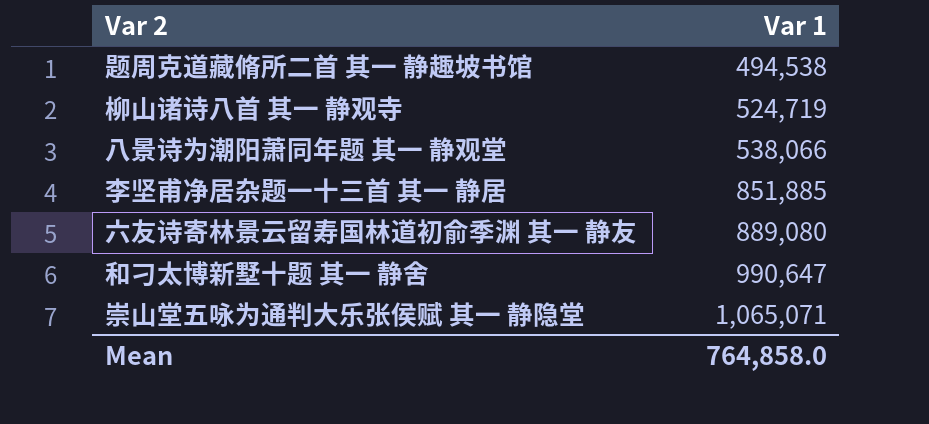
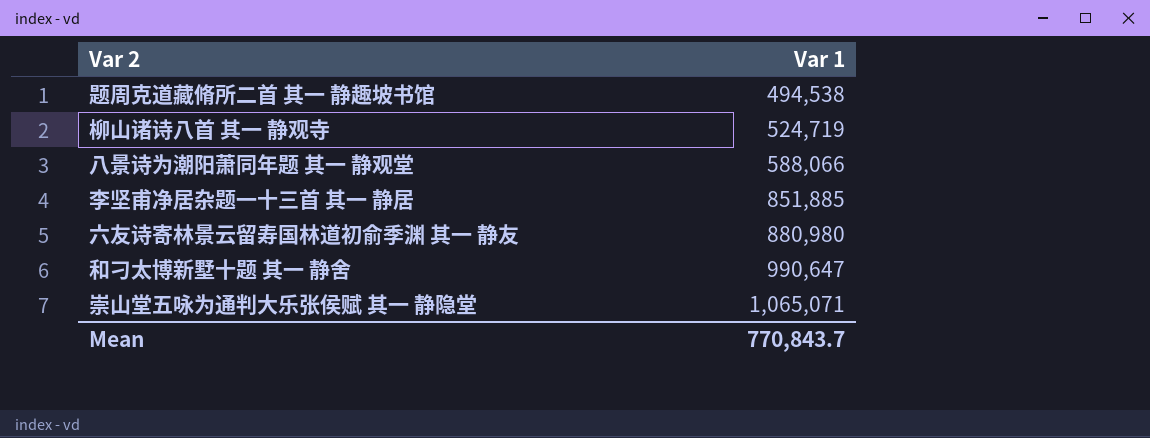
八景诗为潮阳萧同年题 其一 静观堂 | Var 1: 538,066 -> 588,066
六友诗寄林景云留寿国林道初俞季渊 其一 静友 | Var 1: 889,080 -> 880,980
Mean | Var 1: 764,858.0 -> 770,843.7

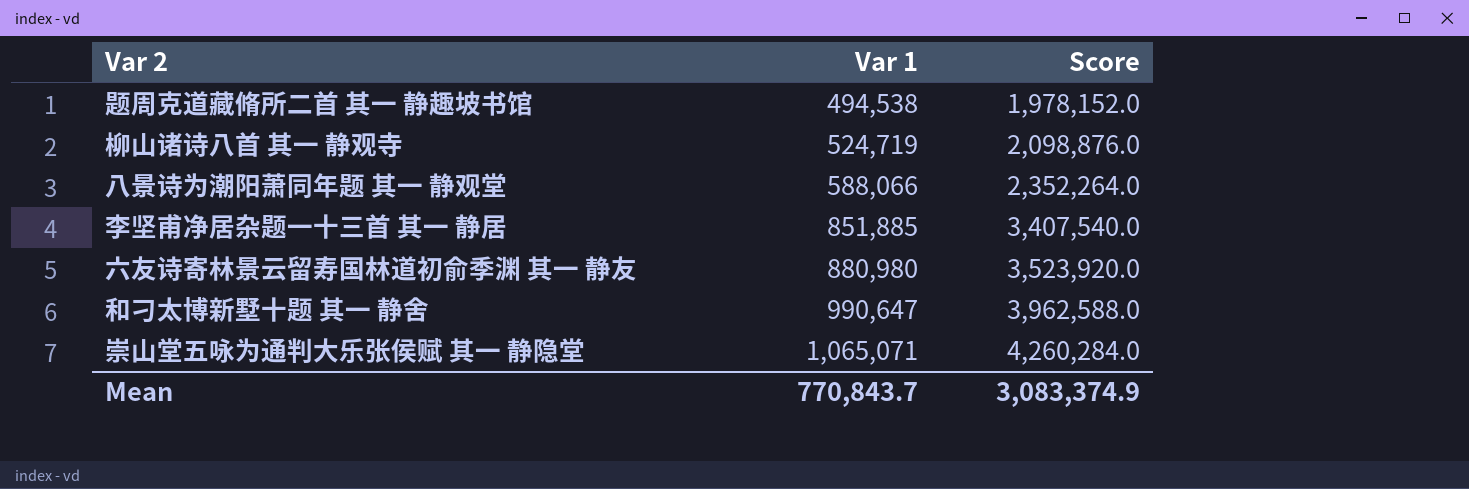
column Score | formula: none -> [Var 1] * 4

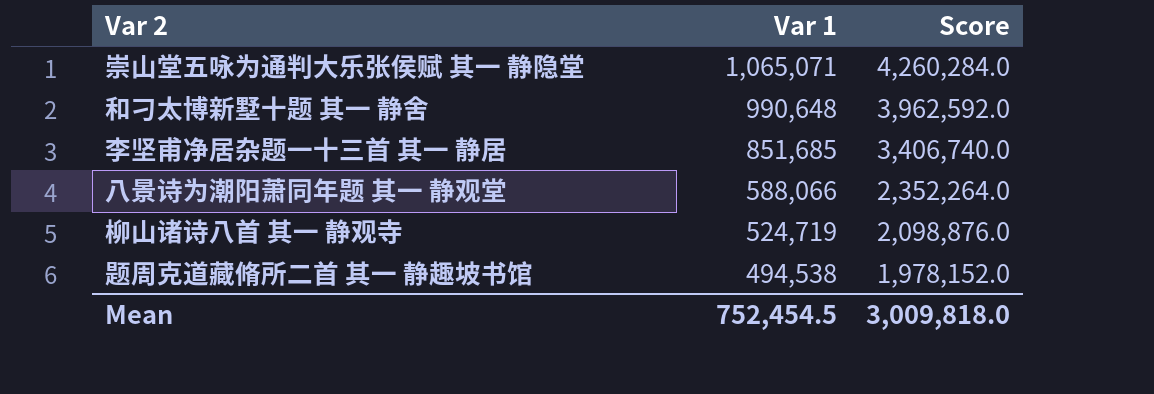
row order: Var 1 ascending -> Var 1 descending
row 六友诗寄林景云留寿国林道初俞季渊 其一 静友: 880,980 | 3,523,920.0 -> none
和刁太博新墅十题 其一 静舍 | Var 1: 990,647 -> 990,648
和刁太博新墅十题 其一 静舍 | Score: 3,962,588.0 -> 3,962,592.0
李坚甫净居杂题一十三首 其一 静居 | Var 1: 851,885 -> 851,685
李坚甫净居杂题一十三首 其一 静居 | Score: 3,407,540.0 -> 3,406,740.0
Mean | Var 1: 770,843.7 -> 752,454.5
Mean | Score: 3,083,374.9 -> 3,009,818.0

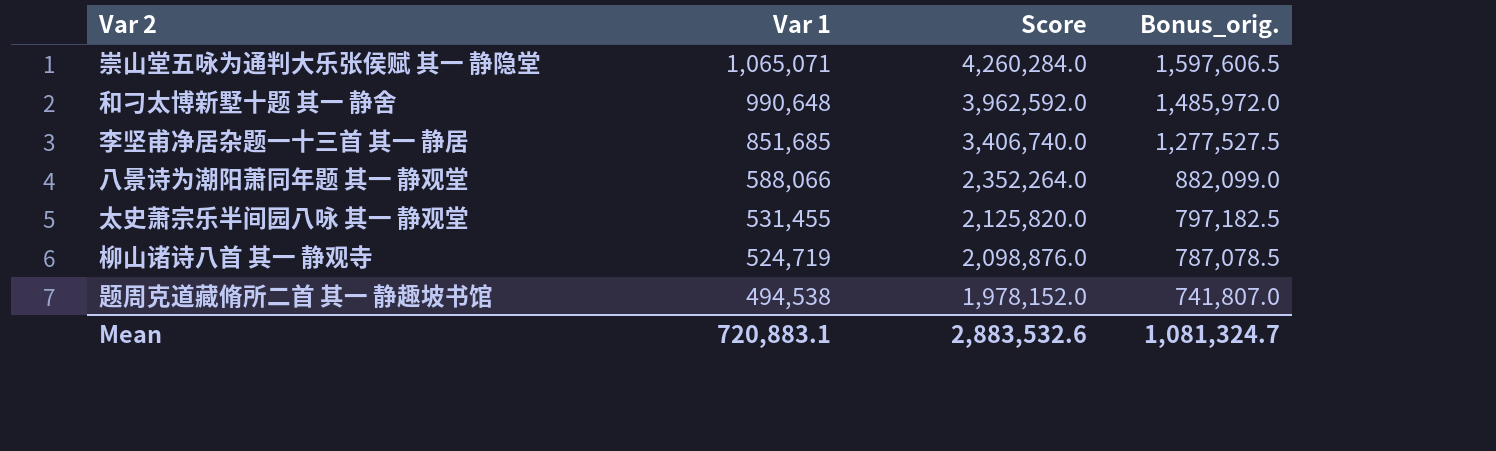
column Bonus_orig. | formula: none -> [Var 1] * 1.5
row 太史萧宗乐半间园八咏 其一 静观堂: none -> 531,455 | 2,125,820.0 | 797,182.5
Mean | Var 1: 752,454.5 -> 720,883.1
Mean | Score: 3,009,818.0 -> 2,883,532.6

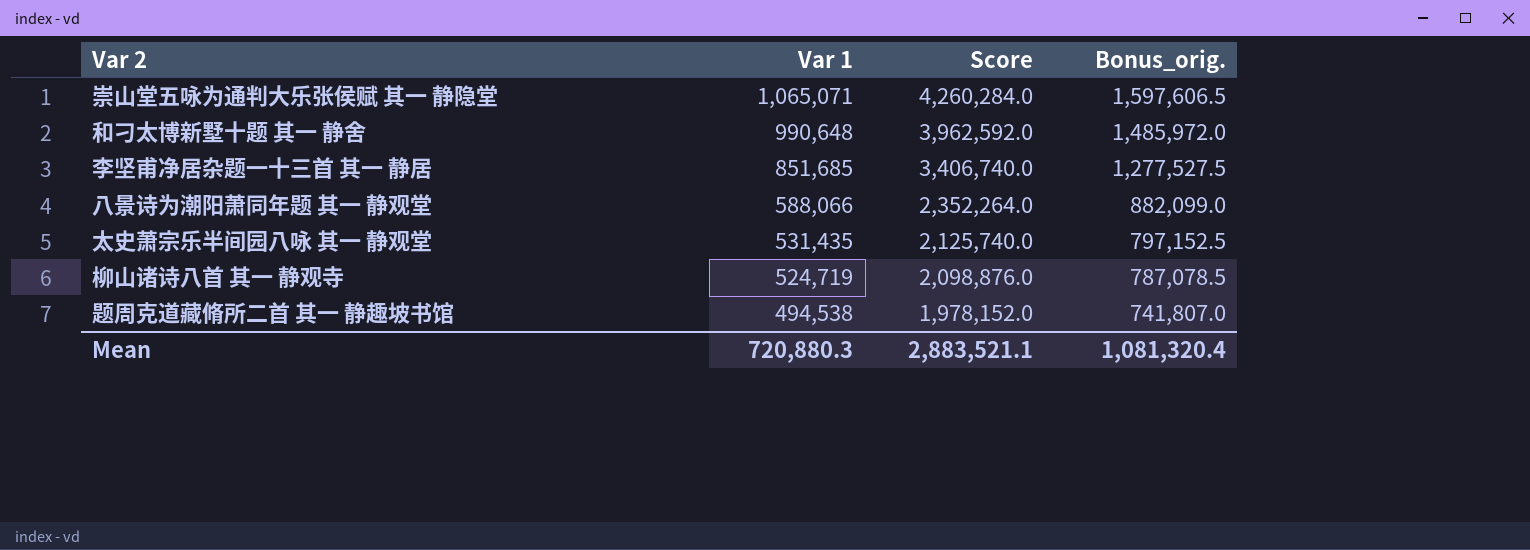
太史萧宗乐半间园八咏 其一 静观堂 | Var 1: 531,455 -> 531,435
太史萧宗乐半间园八咏 其一 静观堂 | Score: 2,125,820.0 -> 2,125,740.0
太史萧宗乐半间园八咏 其一 静观堂 | Bonus_orig.: 797,182.5 -> 797,152.5
Mean | Var 1: 720,883.1 -> 720,880.3
Mean | Score: 2,883,532.6 -> 2,883,521.1
Mean | Bonus_orig.: 1,081,324.7 -> 1,081,320.4

